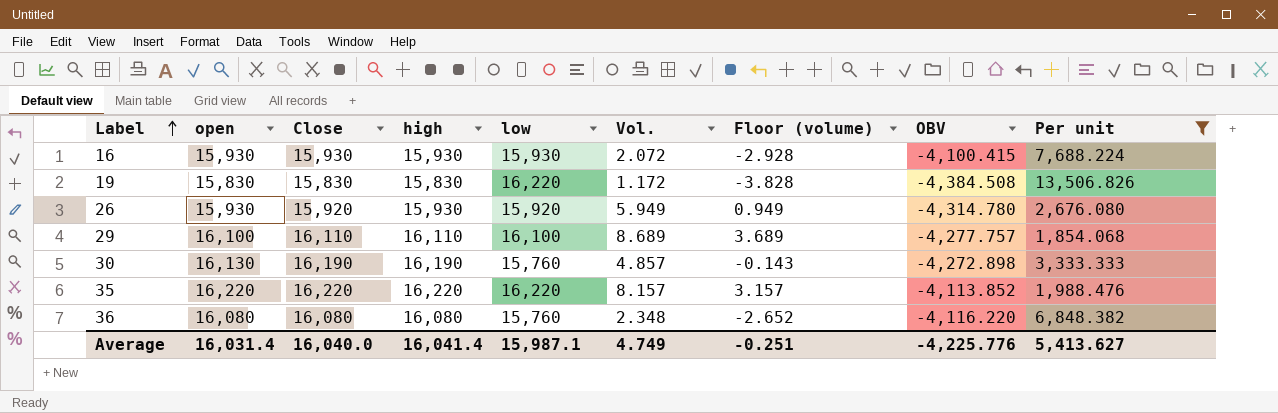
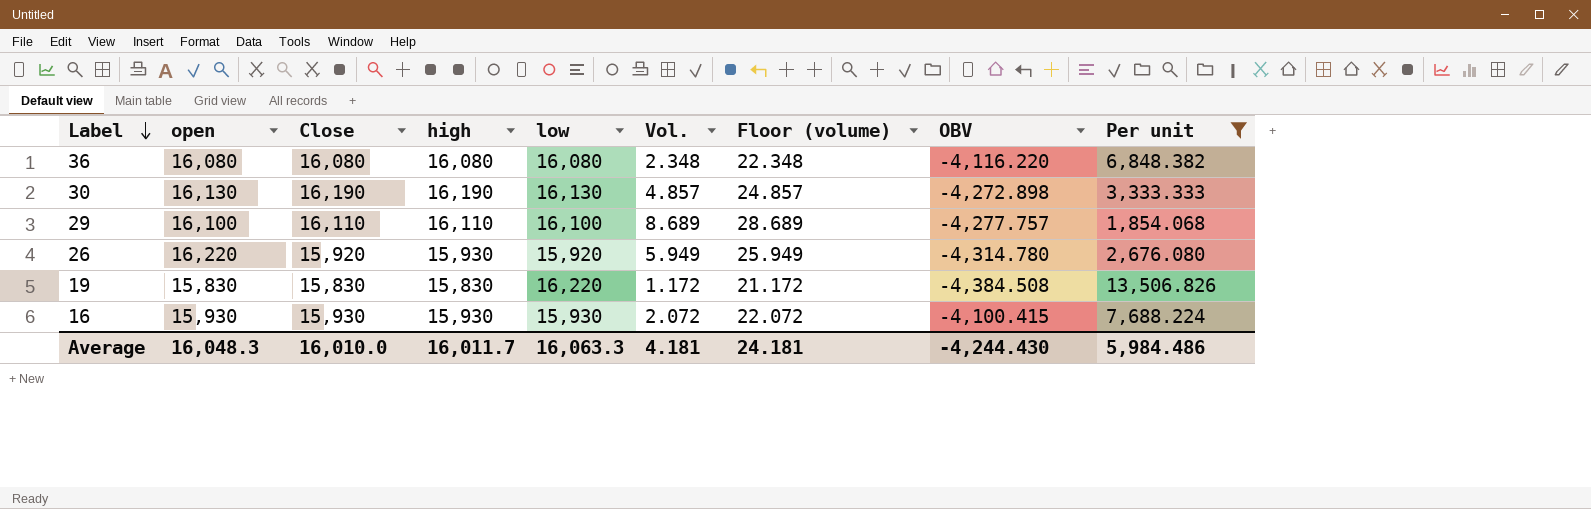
row order: Label ascending -> Label descending
column Floor (volume) | formula: [Vol.] - 5 -> [Vol.] + 20
row 35: 16,220 | 16,220 | 16,220 | 16,220 | 8.157 | 3.157 | -4,113.852 | 1,988.476 -> none
36 | low: 15,760 -> 16,080
30 | low: 15,760 -> 16,130
26 | open: 15,930 -> 16,220
Average | open: 16,031.4 -> 16,048.3
Average | Close: 16,040.0 -> 16,010.0
Average | high: 16,041.4 -> 16,011.7
Average | low: 15,987.1 -> 16,063.3
Average | Vol.: 4.749 -> 4.181
Average | Floor (volume): -0.251 -> 24.181
Average | OBV: -4,225.776 -> -4,244.430
Average | Per unit: 5,413.627 -> 5,984.486

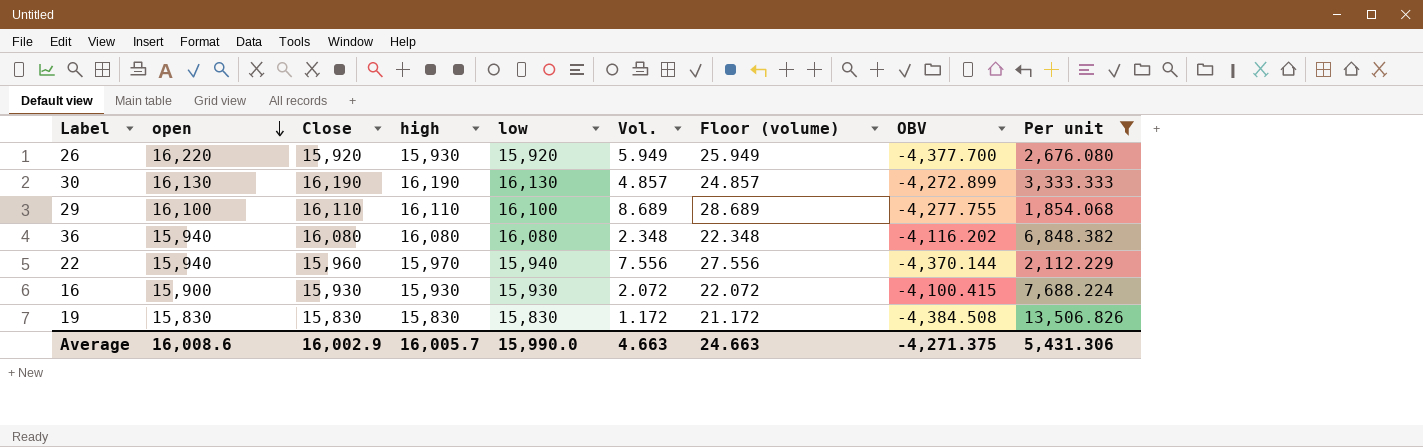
row order: Label descending -> open descending
26 | OBV: -4,314.780 -> -4,377.700
30 | OBV: -4,272.898 -> -4,272.899
29 | OBV: -4,277.757 -> -4,277.755
36 | open: 16,080 -> 15,940
36 | OBV: -4,116.220 -> -4,116.202
row 22: none -> 15,940 | 15,960 | 15,970 | 15,940 | 7.556 | 27.556 | -4,370.144 | 2,112.229
16 | open: 15,930 -> 15,900
19 | low: 16,220 -> 15,830
Average | open: 16,048.3 -> 16,008.6
Average | Close: 16,010.0 -> 16,002.9
Average | high: 16,011.7 -> 16,005.7
Average | low: 16,063.3 -> 15,990.0
Average | Vol.: 4.181 -> 4.663
Average | Floor (volume): 24.181 -> 24.663
Average | OBV: -4,244.430 -> -4,271.375
Average | Per unit: 5,984.486 -> 5,431.306

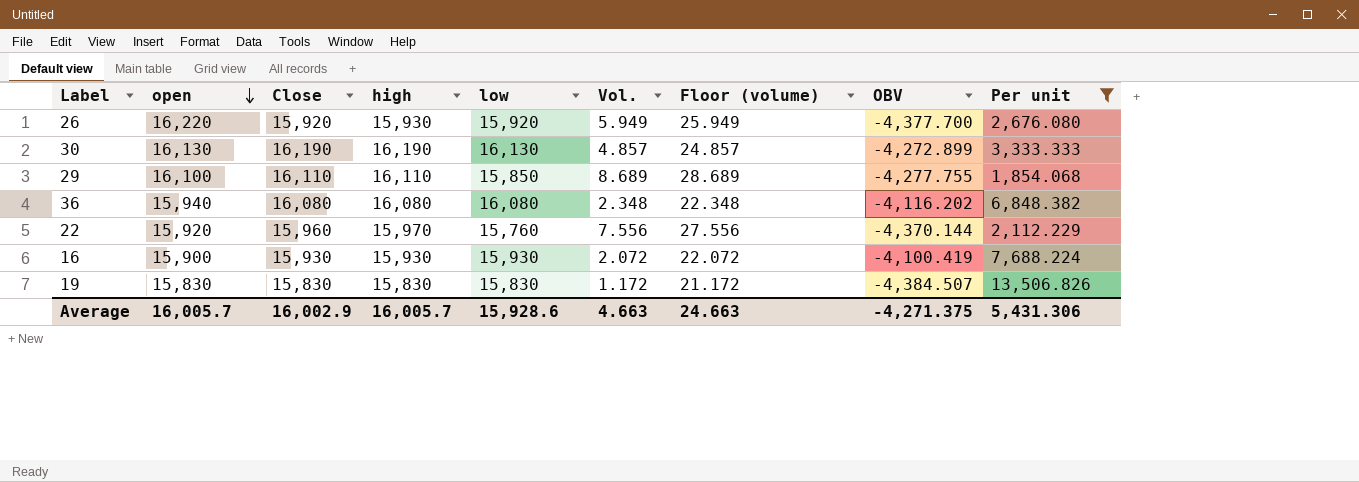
29 | low: 16,100 -> 15,850
22 | open: 15,940 -> 15,920
22 | low: 15,940 -> 15,760
16 | OBV: -4,100.415 -> -4,100.419
19 | OBV: -4,384.508 -> -4,384.507
Average | open: 16,008.6 -> 16,005.7
Average | low: 15,990.0 -> 15,928.6

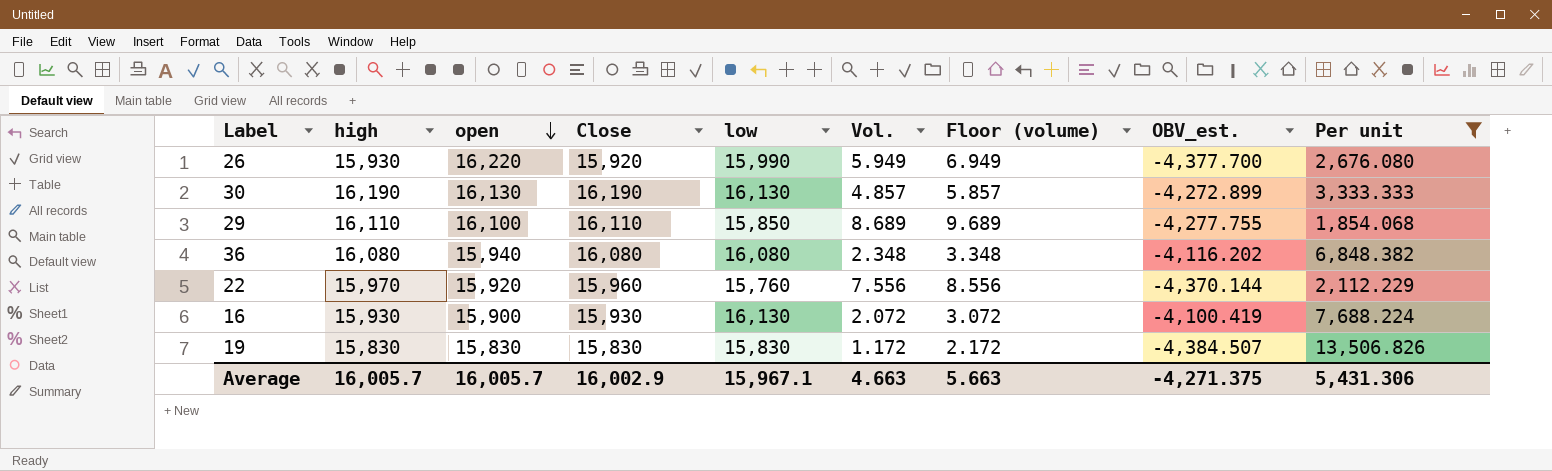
column high | position: 4 -> 2
column Floor (volume) | formula: [Vol.] + 20 -> [Vol.] + 1
column name: OBV -> OBV_est.
26 | low: 15,920 -> 15,990
16 | low: 15,930 -> 16,130
Average | low: 15,928.6 -> 15,967.1
Average | Floor (volume): 24.663 -> 5.663

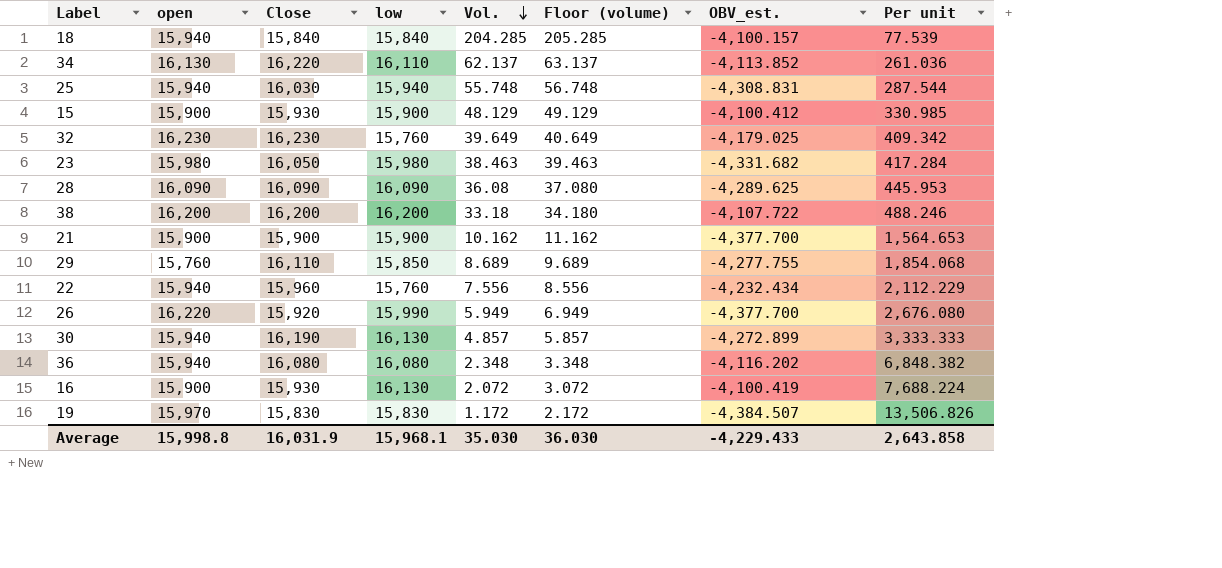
filter: Per unit >= 1,854.068 -> none
row order: open descending -> Vol. descending
column high | position: 2 -> none
29 | open: 16,100 -> 15,760
22 | open: 15,920 -> 15,940
22 | OBV_est.: -4,370.144 -> -4,232.434
30 | open: 16,130 -> 15,940
19 | open: 15,830 -> 15,970
Average | open: 16,005.7 -> 15,998.8
Average | Close: 16,002.9 -> 16,031.9
Average | low: 15,967.1 -> 15,968.1
Average | Vol.: 4.663 -> 35.030
Average | Floor (volume): 5.663 -> 36.030
Average | OBV_est.: -4,271.375 -> -4,229.433
Average | Per unit: 5,431.306 -> 2,643.858

